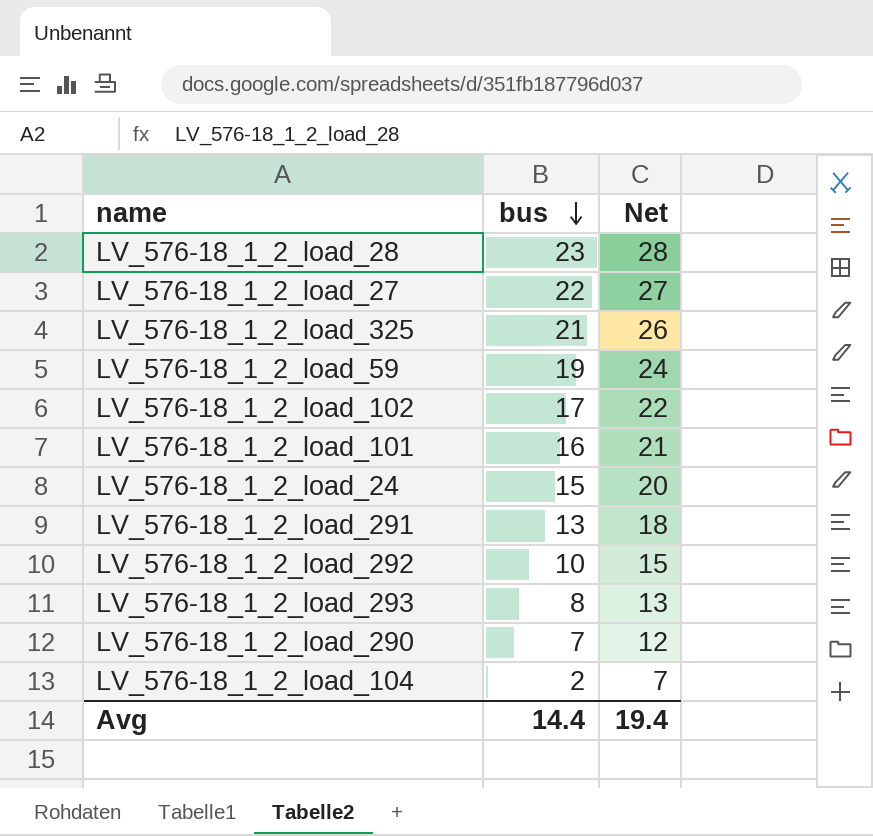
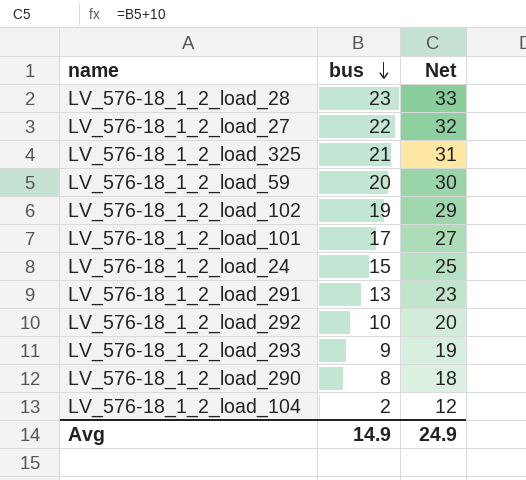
column Net | formula: [bus] + 5 -> [bus] + 10
LV_576-18_1_2_load_59 | bus: 19 -> 20
LV_576-18_1_2_load_102 | bus: 17 -> 19
LV_576-18_1_2_load_101 | bus: 16 -> 17
LV_576-18_1_2_load_293 | bus: 8 -> 9
LV_576-18_1_2_load_290 | bus: 7 -> 8
Avg | bus: 14.4 -> 14.9
Avg | Net: 19.4 -> 24.9

